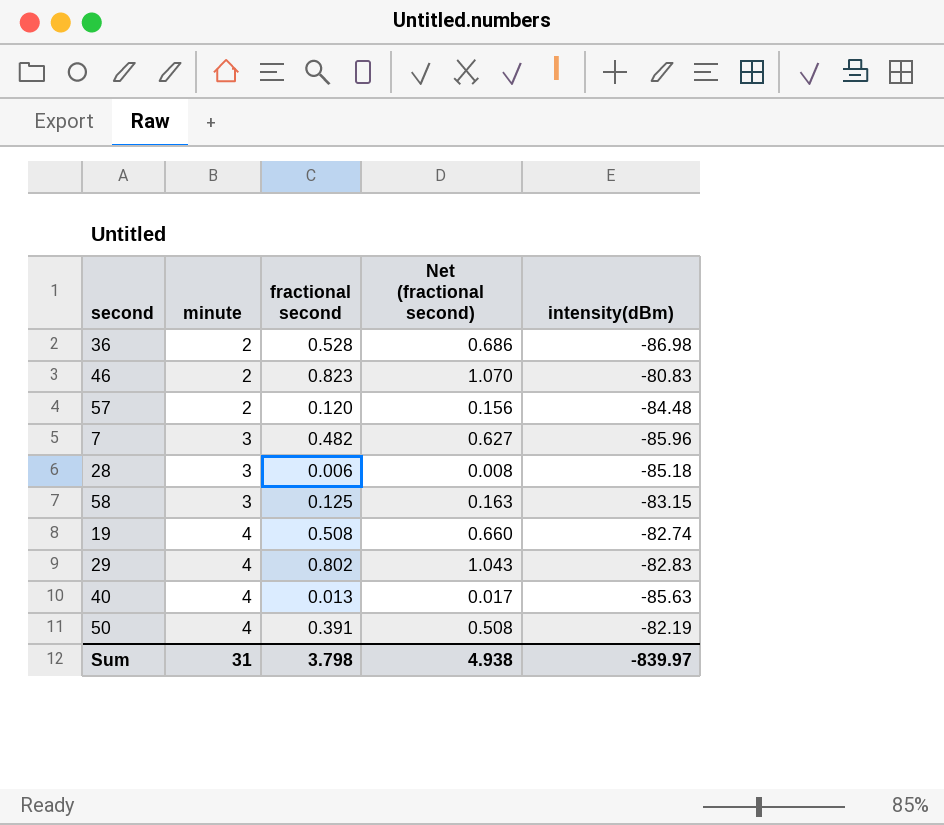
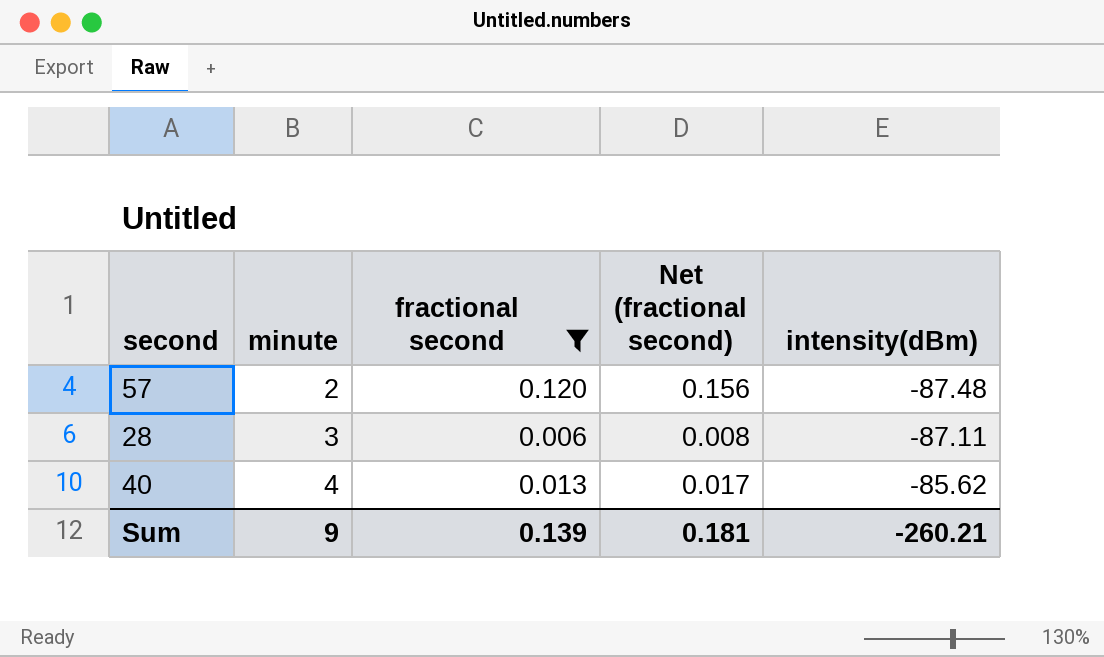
filter: none -> fractional second <= 0.120
57 | intensity(dBm): -84.48 -> -87.48
28 | intensity(dBm): -85.18 -> -87.11
40 | intensity(dBm): -85.63 -> -85.62
Sum | minute: 31 -> 9
Sum | fractional second: 3.798 -> 0.139
Sum | Net (fractional second): 4.938 -> 0.181
Sum | intensity(dBm): -839.97 -> -260.21

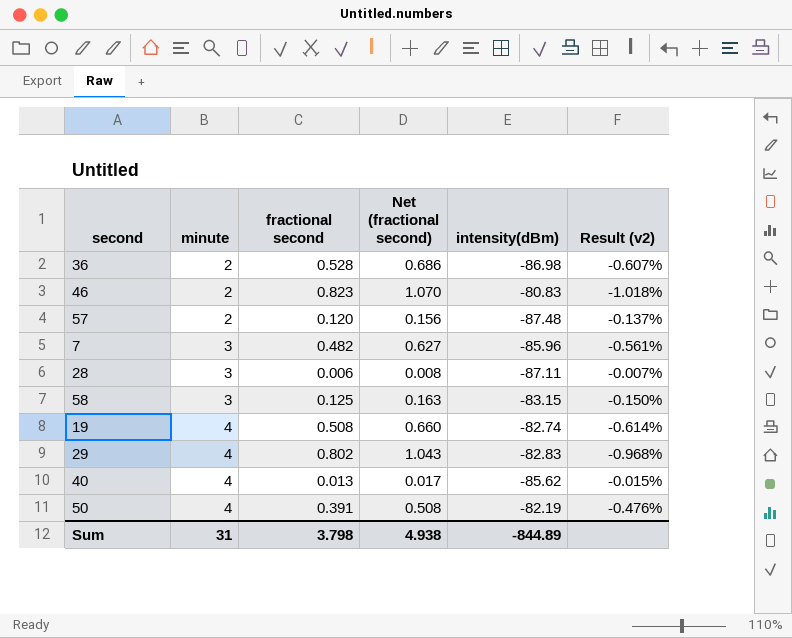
filter: fractional second <= 0.120 -> none
column Result (v2) | formula: none -> [fractional second] / [intensity(dBm)]
Sum | minute: 9 -> 31
Sum | fractional second: 0.139 -> 3.798
Sum | Net (fractional second): 0.181 -> 4.938
Sum | intensity(dBm): -260.21 -> -844.89

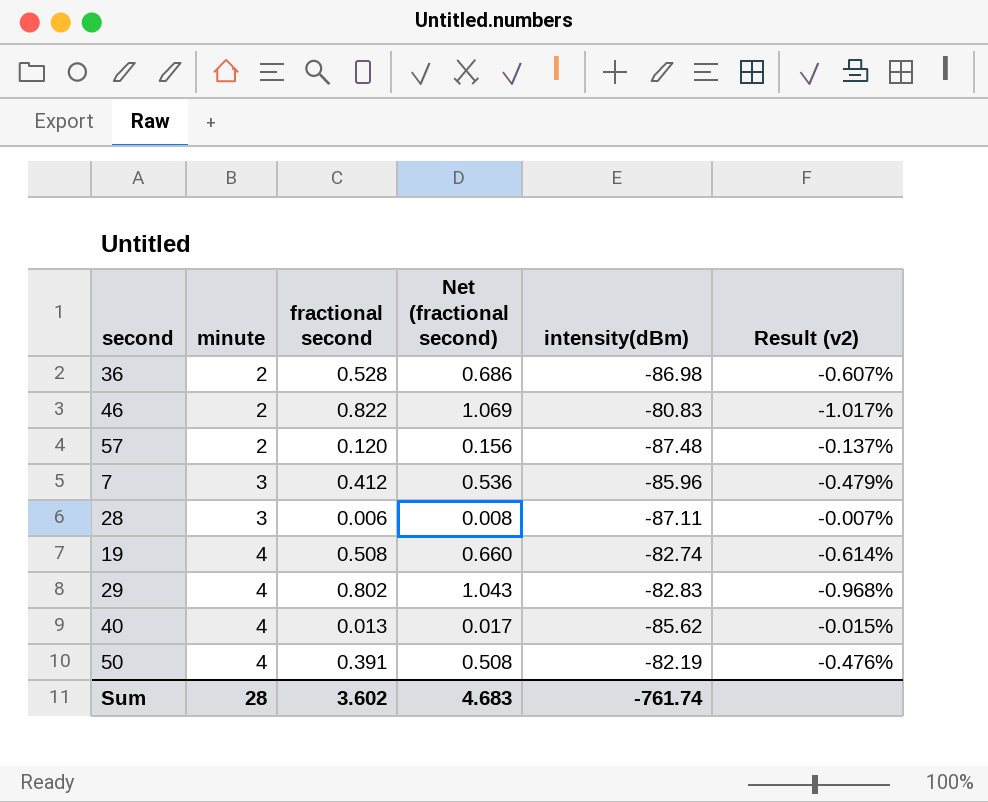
row 58: 3 | 0.125 | 0.163 | -83.15 | -0.150% -> none
46 | fractional second: 0.823 -> 0.822
46 | Net (fractional second): 1.070 -> 1.069
46 | Result (v2): -1.018% -> -1.017%
7 | fractional second: 0.482 -> 0.412
7 | Net (fractional second): 0.627 -> 0.536
7 | Result (v2): -0.561% -> -0.479%
Sum | minute: 31 -> 28
Sum | fractional second: 3.798 -> 3.602
Sum | Net (fractional second): 4.938 -> 4.683
Sum | intensity(dBm): -844.89 -> -761.74

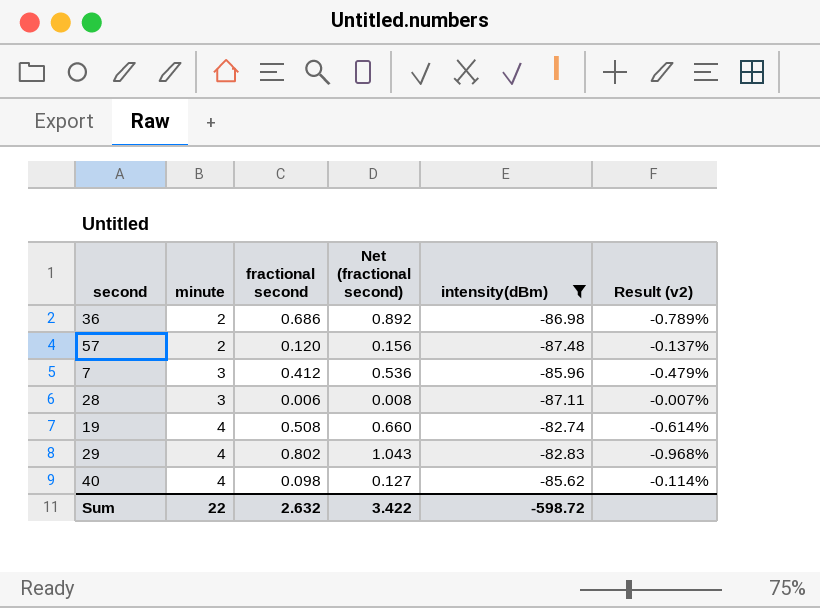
filter: none -> intensity(dBm) <= -82.74
36 | fractional second: 0.528 -> 0.686
36 | Net (fractional second): 0.686 -> 0.892
36 | Result (v2): -0.607% -> -0.789%
40 | fractional second: 0.013 -> 0.098
40 | Net (fractional second): 0.017 -> 0.127
40 | Result (v2): -0.015% -> -0.114%
Sum | minute: 28 -> 22
Sum | fractional second: 3.602 -> 2.632
Sum | Net (fractional second): 4.683 -> 3.422
Sum | intensity(dBm): -761.74 -> -598.72

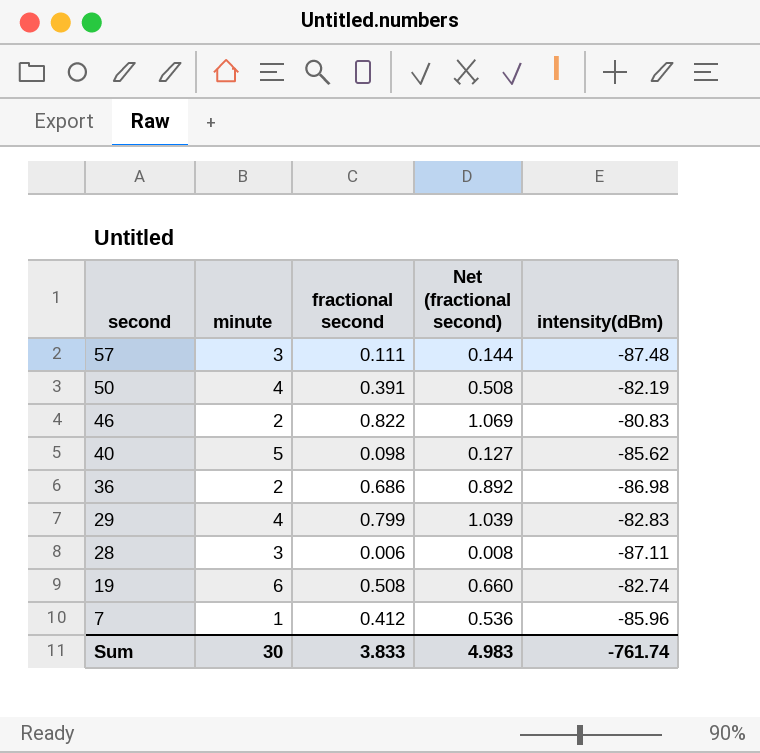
filter: intensity(dBm) <= -82.74 -> none
row order: minute ascending -> second descending
column Result (v2) | formula: [fractional second] / [intensity(dBm)] -> none
57 | minute: 2 -> 3
57 | fractional second: 0.120 -> 0.111
57 | Net (fractional second): 0.156 -> 0.144
40 | minute: 4 -> 5
29 | fractional second: 0.802 -> 0.799
29 | Net (fractional second): 1.043 -> 1.039
19 | minute: 4 -> 6
7 | minute: 3 -> 1
Sum | minute: 22 -> 30
Sum | fractional second: 2.632 -> 3.833
Sum | Net (fractional second): 3.422 -> 4.983
Sum | intensity(dBm): -598.72 -> -761.74

